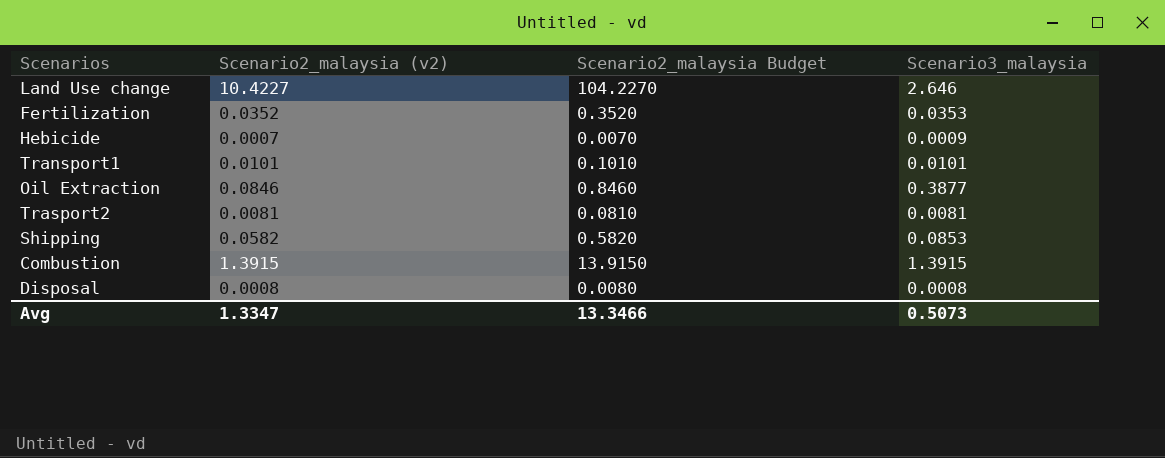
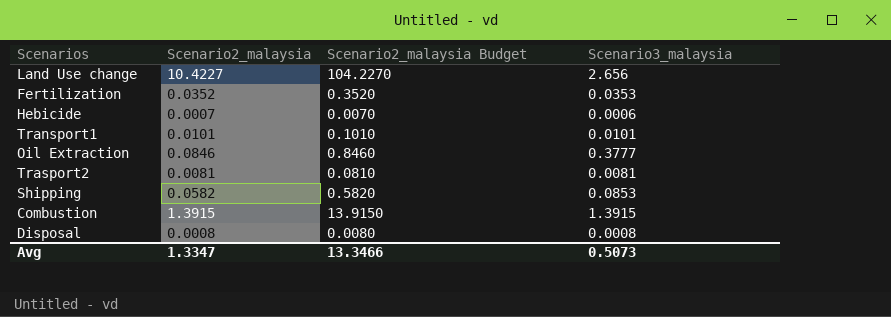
column name: Scenario2_malaysia (v2) -> Scenario2_malaysia
Land Use change | Scenario3_malaysia: 2.646 -> 2.656
Hebicide | Scenario3_malaysia: 0.0009 -> 0.0006
Oil Extraction | Scenario3_malaysia: 0.3877 -> 0.3777

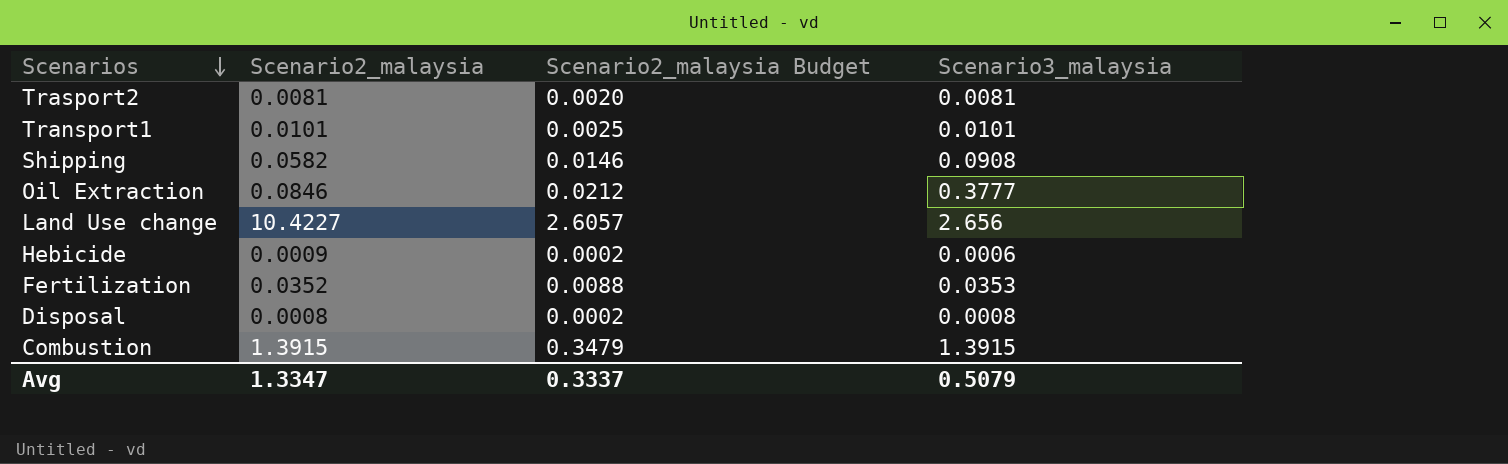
row order: none -> Scenarios descending
column Scenario2_malaysia Budget | formula: [Scenario2_malaysia] * 10 -> [Scenario2_malaysia] * 0.25
Shipping | Scenario3_malaysia: 0.0853 -> 0.0908
Hebicide | Scenario2_malaysia: 0.0007 -> 0.0009
Avg | Scenario2_malaysia Budget: 13.3466 -> 0.3337
Avg | Scenario3_malaysia: 0.5073 -> 0.5079

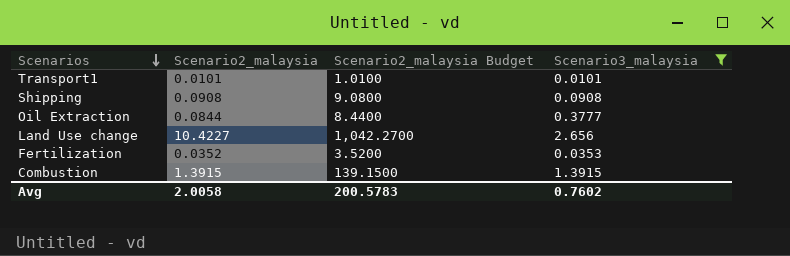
filter: none -> Scenario3_malaysia >= 0.0101
column Scenario2_malaysia Budget | formula: [Scenario2_malaysia] * 0.25 -> [Scenario2_malaysia] * 100
Shipping | Scenario2_malaysia: 0.0582 -> 0.0908
Oil Extraction | Scenario2_malaysia: 0.0846 -> 0.0844
Avg | Scenario2_malaysia: 1.3347 -> 2.0058
Avg | Scenario2_malaysia Budget: 0.3337 -> 200.5783
Avg | Scenario3_malaysia: 0.5079 -> 0.7602

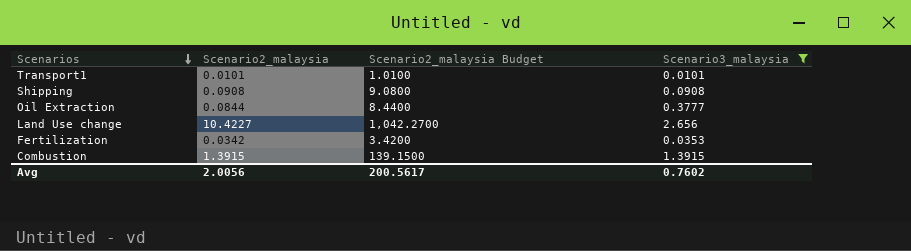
Fertilization | Scenario2_malaysia: 0.0352 -> 0.0342
Fertilization | Scenario2_malaysia Budget: 3.5200 -> 3.4200
Avg | Scenario2_malaysia: 2.0058 -> 2.0056
Avg | Scenario2_malaysia Budget: 200.5783 -> 200.5617

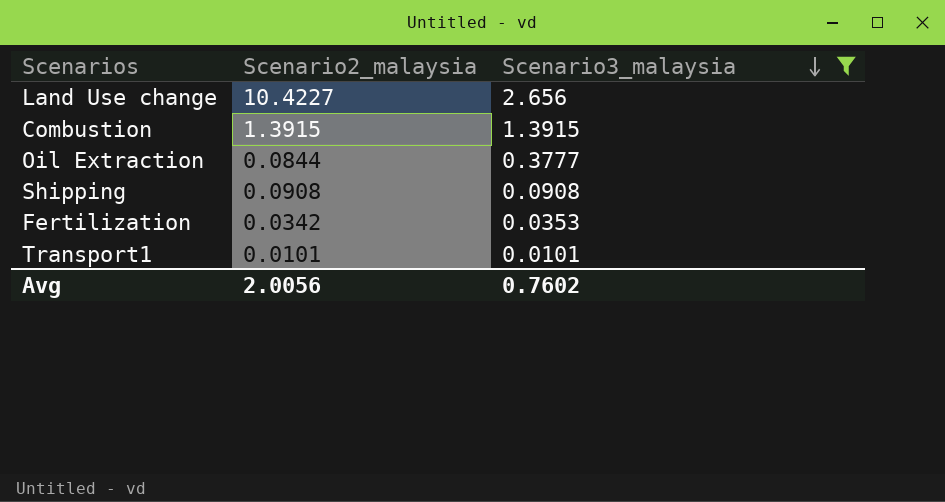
row order: Scenarios descending -> Scenario3_malaysia descending
column Scenario2_malaysia Budget | formula: [Scenario2_malaysia] * 100 -> none

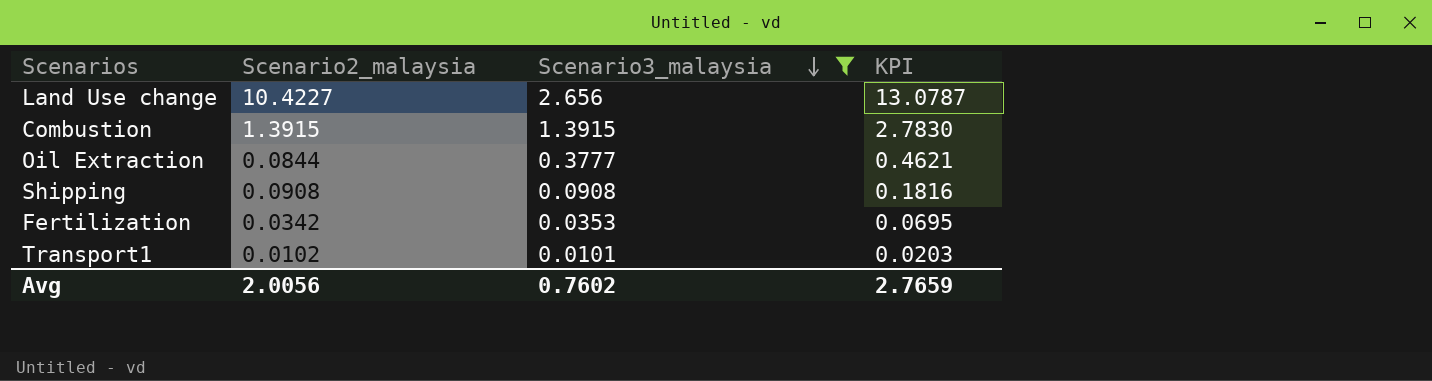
column KPI | formula: none -> [Scenario2_malaysia] + [Scenario3_malaysia]
Transport1 | Scenario2_malaysia: 0.0101 -> 0.0102

